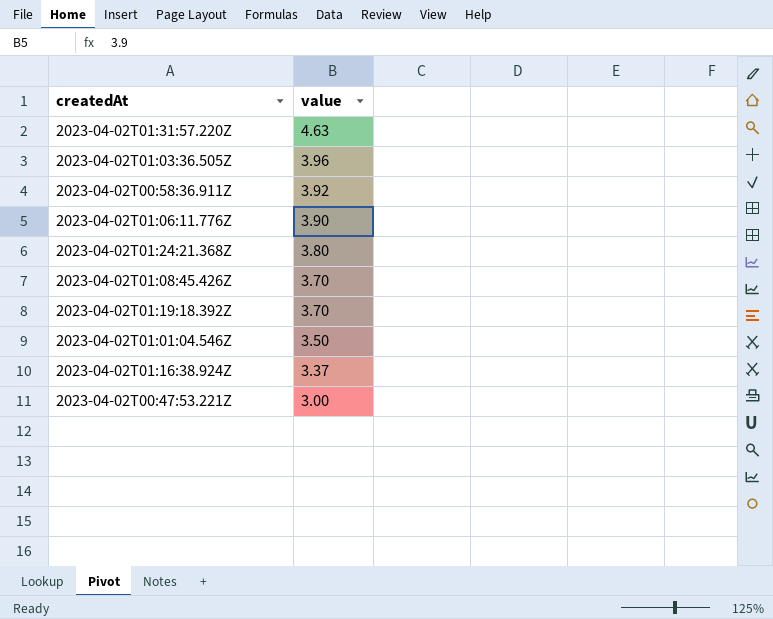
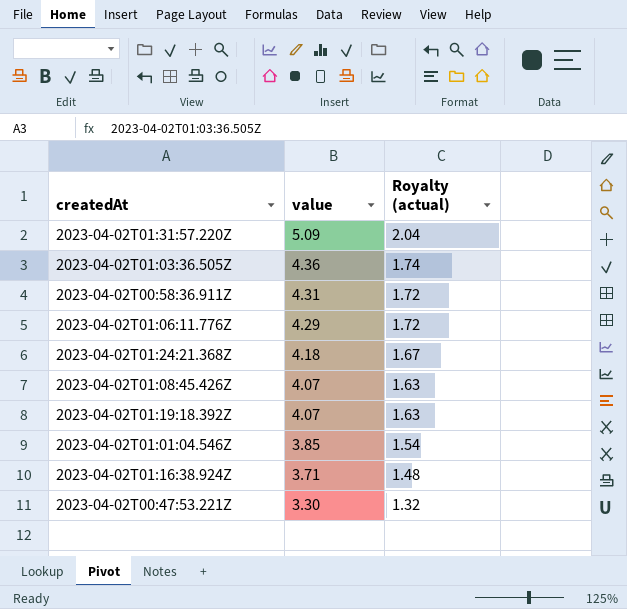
column Royalty (actual) | formula: none -> [value] * 0.4
2023-04-02T01:31:57.220Z | value: 4.63 -> 5.09
2023-04-02T01:03:36.505Z | value: 3.96 -> 4.36
2023-04-02T00:58:36.911Z | value: 3.92 -> 4.31
2023-04-02T01:06:11.776Z | value: 3.90 -> 4.29
2023-04-02T01:24:21.368Z | value: 3.80 -> 4.18
2023-04-02T01:08:45.426Z | value: 3.70 -> 4.07
2023-04-02T01:19:18.392Z | value: 3.70 -> 4.07
2023-04-02T01:01:04.546Z | value: 3.50 -> 3.85
2023-04-02T01:16:38.924Z | value: 3.37 -> 3.71
2023-04-02T00:47:53.221Z | value: 3.00 -> 3.30

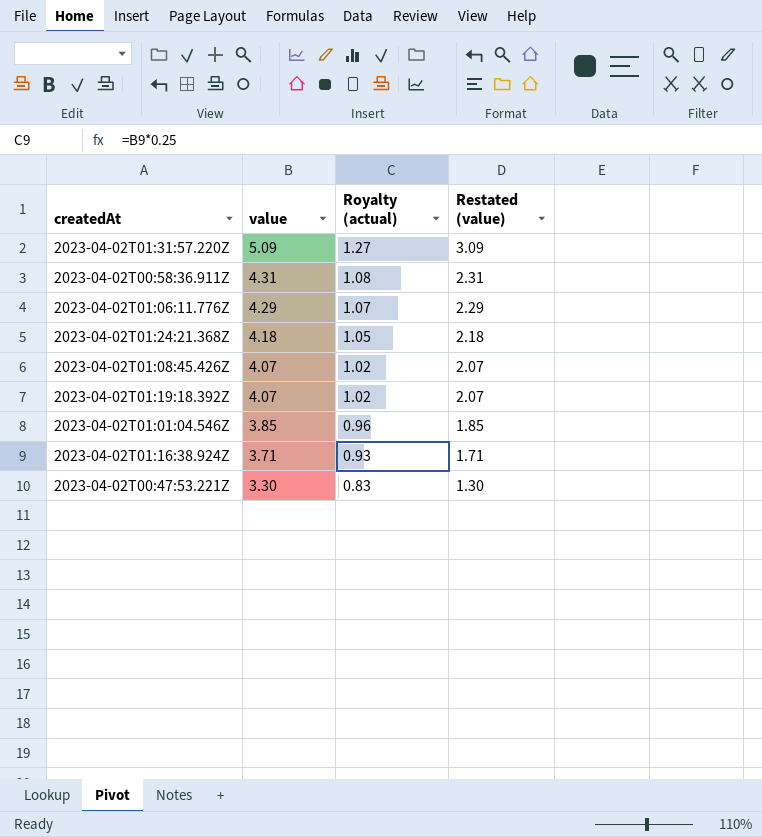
column Royalty (actual) | formula: [value] * 0.4 -> [value] * 0.25
column Restated (value) | formula: none -> [value] - 2
row 2023-04-02T01:03:36.505Z: 4.36 | 1.74 -> none

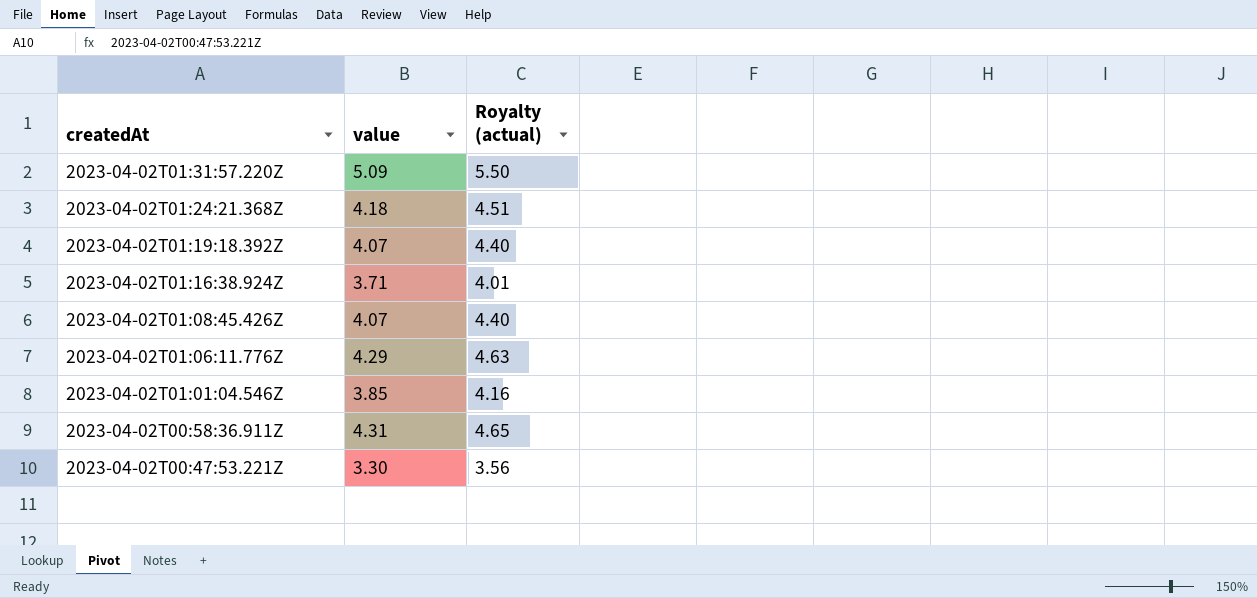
row order: value descending -> createdAt descending
column Restated (value) | formula: [value] - 2 -> none
column Royalty (actual) | formula: [value] * 0.25 -> [value] * 1.08

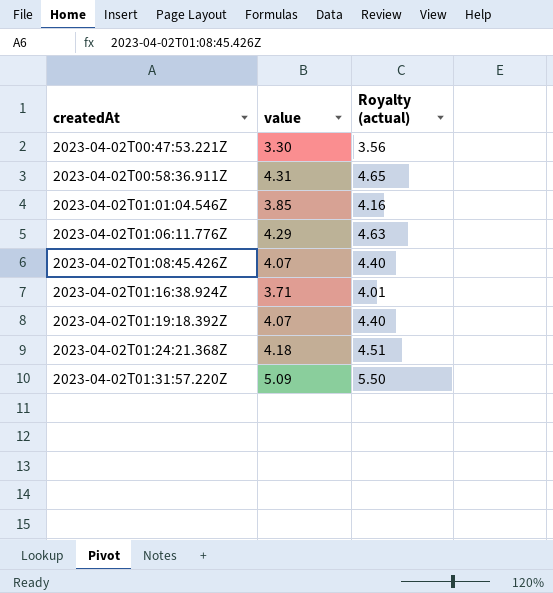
row order: createdAt descending -> createdAt ascending

